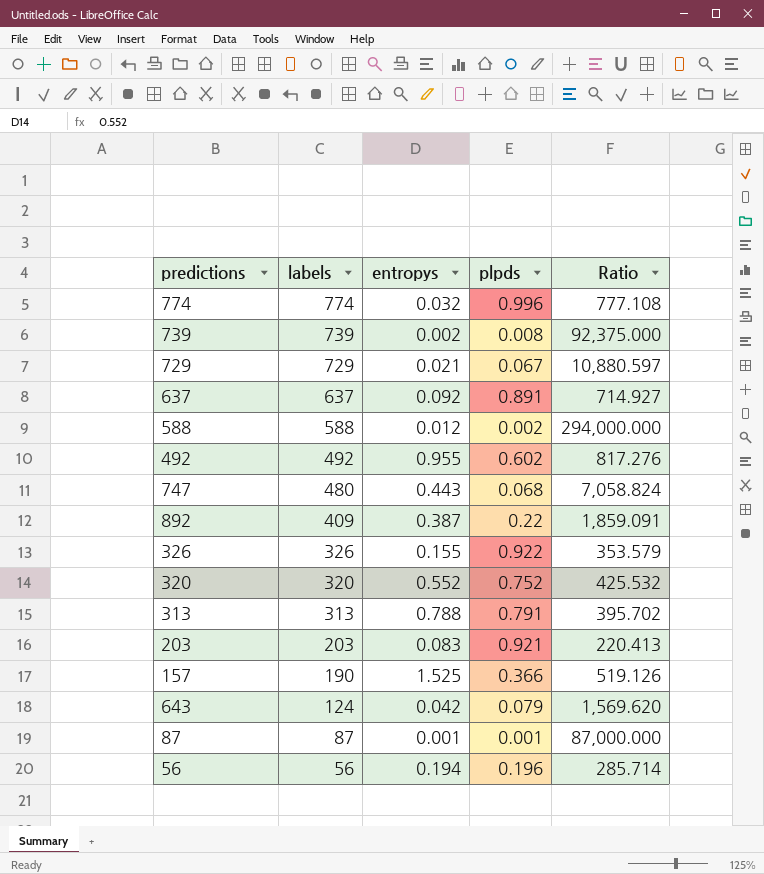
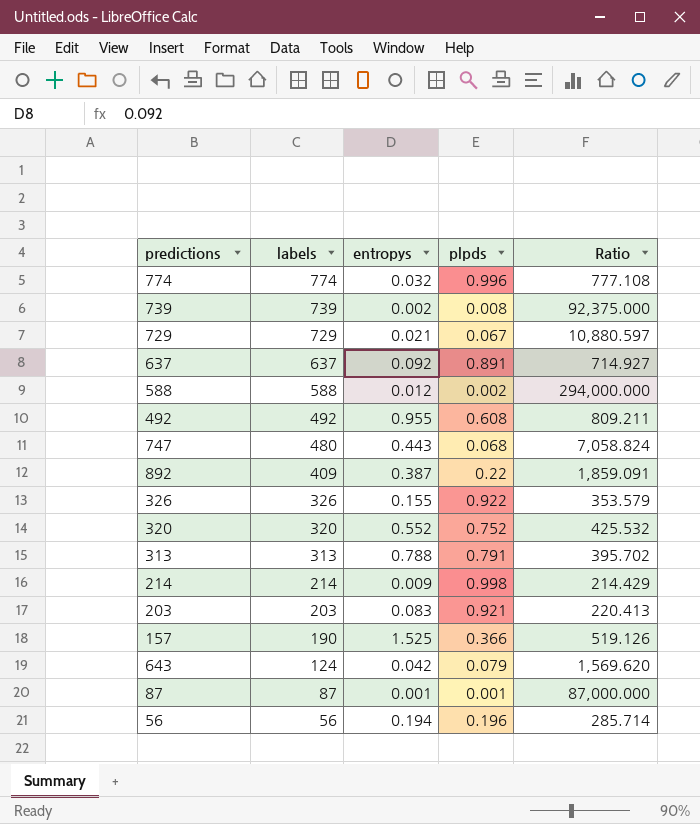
492 | plpds: 0.602 -> 0.608
492 | Ratio: 817.276 -> 809.211
row 214: none -> 214 | 0.009 | 0.998 | 214.429

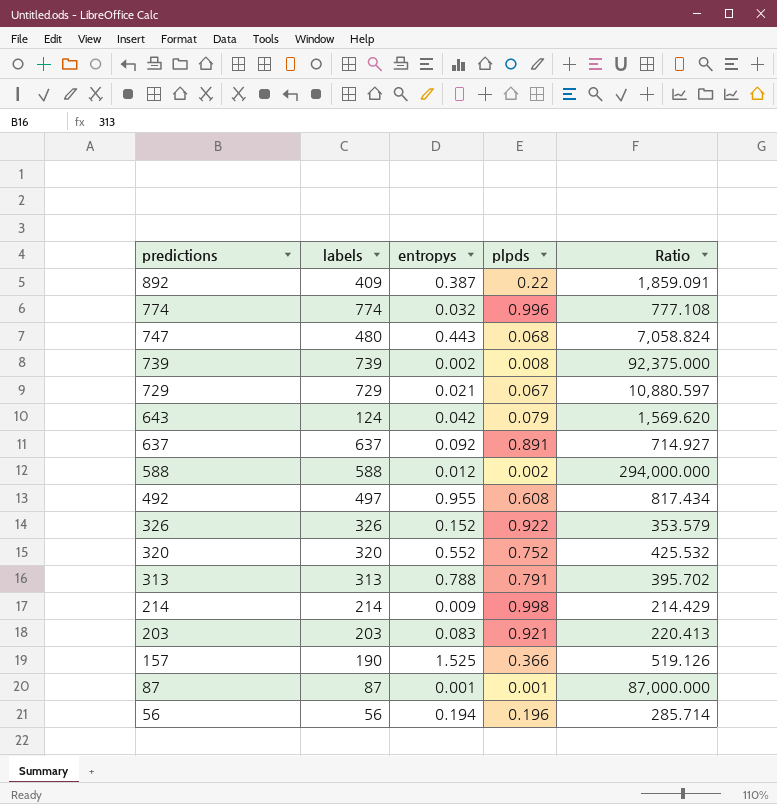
row order: labels descending -> predictions descending
492 | labels: 492 -> 497
492 | Ratio: 809.211 -> 817.434
326 | entropys: 0.155 -> 0.152

